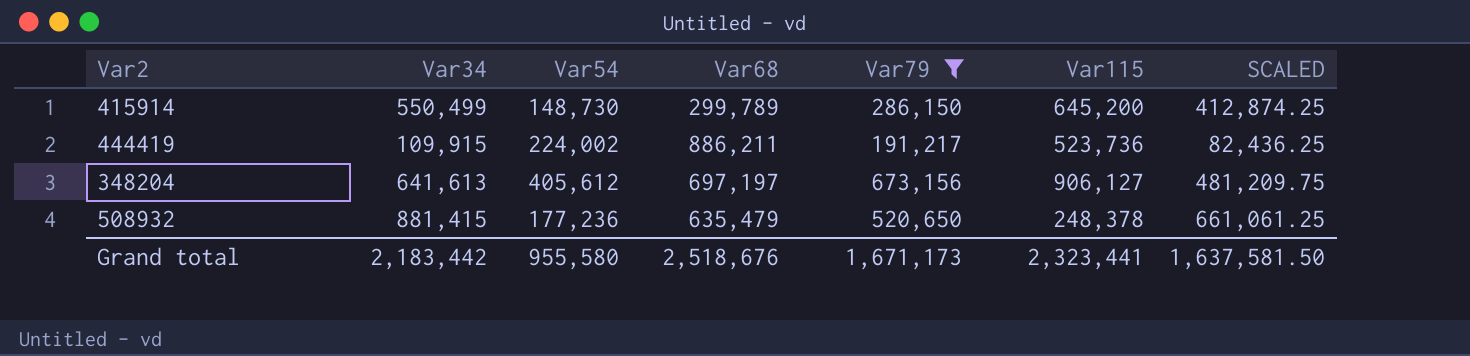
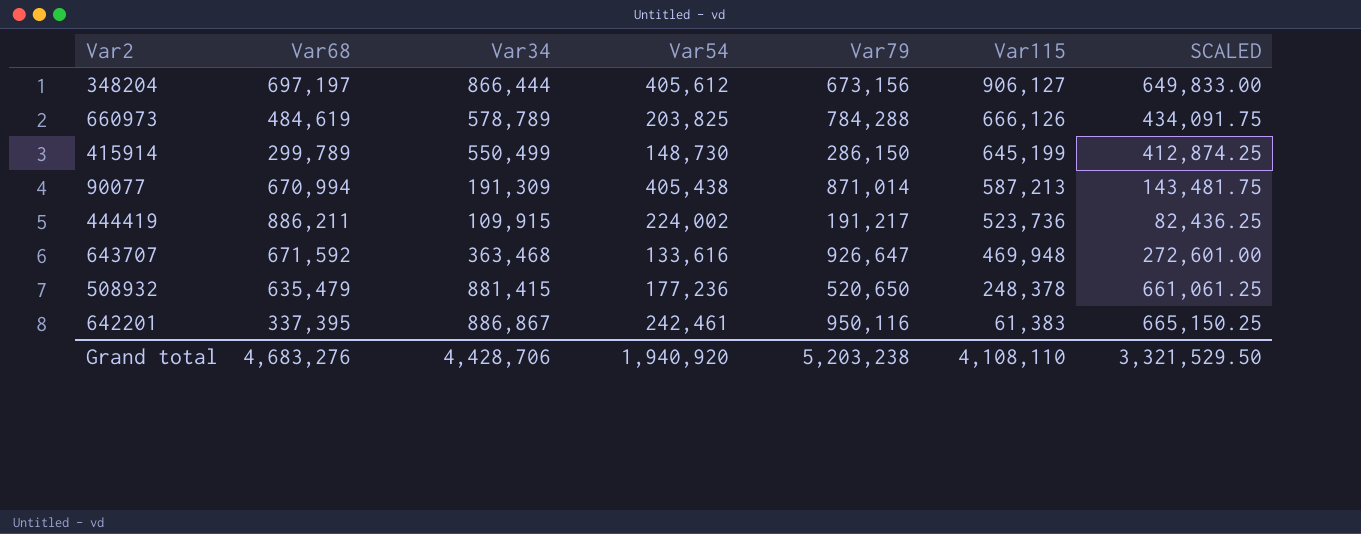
filter: Var79 <= 673,156 -> none
row order: none -> Var115 descending
column Var68 | position: 4 -> 2
348204 | Var34: 641,613 -> 866,444
348204 | SCALED: 481,209.75 -> 649,833.00
415914 | Var115: 645,200 -> 645,199
Grand total | Var68: 2,518,676 -> 4,683,276
Grand total | Var34: 2,183,442 -> 4,428,706
Grand total | Var54: 955,580 -> 1,940,920
Grand total | Var79: 1,671,173 -> 5,203,238
Grand total | Var115: 2,323,441 -> 4,108,110
Grand total | SCALED: 1,637,581.50 -> 3,321,529.50

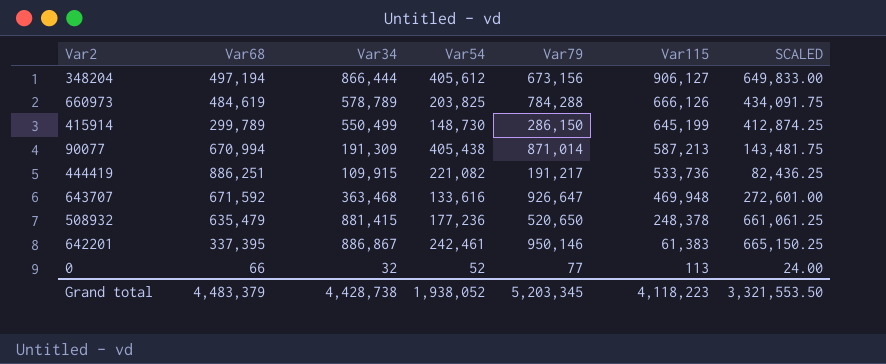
348204 | Var68: 697,197 -> 497,194
444419 | Var68: 886,211 -> 886,251
444419 | Var54: 224,002 -> 221,082
444419 | Var115: 523,736 -> 533,736
642201 | Var79: 950,116 -> 950,146
row 0: none -> 66 | 32 | 52 | 77 | 113 | 24.00
Grand total | Var68: 4,683,276 -> 4,483,379
Grand total | Var34: 4,428,706 -> 4,428,738
Grand total | Var54: 1,940,920 -> 1,938,052
Grand total | Var79: 5,203,238 -> 5,203,345
Grand total | Var115: 4,108,110 -> 4,118,223
Grand total | SCALED: 3,321,529.50 -> 3,321,553.50

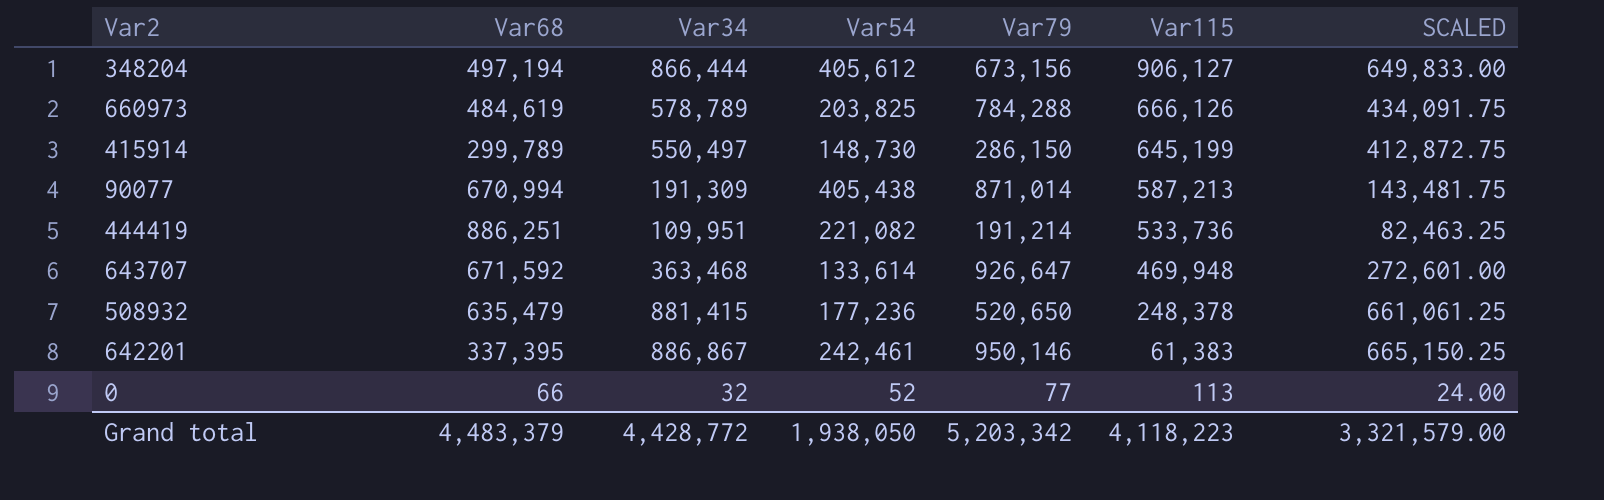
415914 | Var34: 550,499 -> 550,497
415914 | SCALED: 412,874.25 -> 412,872.75
444419 | Var34: 109,915 -> 109,951
444419 | Var79: 191,217 -> 191,214
444419 | SCALED: 82,436.25 -> 82,463.25
643707 | Var54: 133,616 -> 133,614
Grand total | Var34: 4,428,738 -> 4,428,772
Grand total | Var54: 1,938,052 -> 1,938,050
Grand total | Var79: 5,203,345 -> 5,203,342
Grand total | SCALED: 3,321,553.50 -> 3,321,579.00

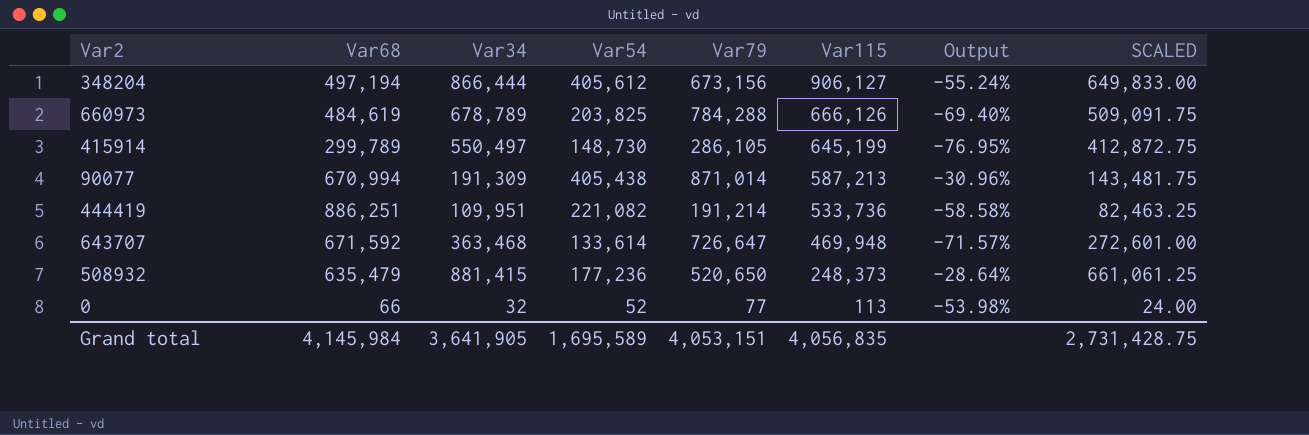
column Output | formula: none -> ([Var54] - [Var115]) / [Var115]
row 642201: 337,395 | 886,867 | 242,461 | 950,146 | 61,383 | 665,150.25 -> none
660973 | Var34: 578,789 -> 678,789
660973 | SCALED: 434,091.75 -> 509,091.75
415914 | Var79: 286,150 -> 286,105
643707 | Var79: 926,647 -> 726,647
508932 | Var115: 248,378 -> 248,373
Grand total | Var68: 4,483,379 -> 4,145,984
Grand total | Var34: 4,428,772 -> 3,641,905
Grand total | Var54: 1,938,050 -> 1,695,589
Grand total | Var79: 5,203,342 -> 4,053,151
Grand total | Var115: 4,118,223 -> 4,056,835
Grand total | SCALED: 3,321,579.00 -> 2,731,428.75

